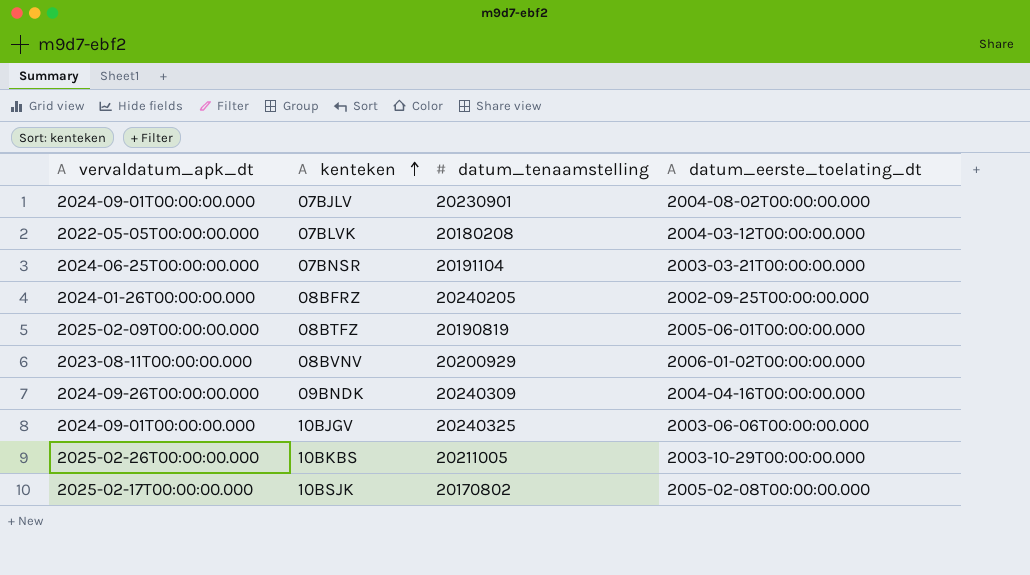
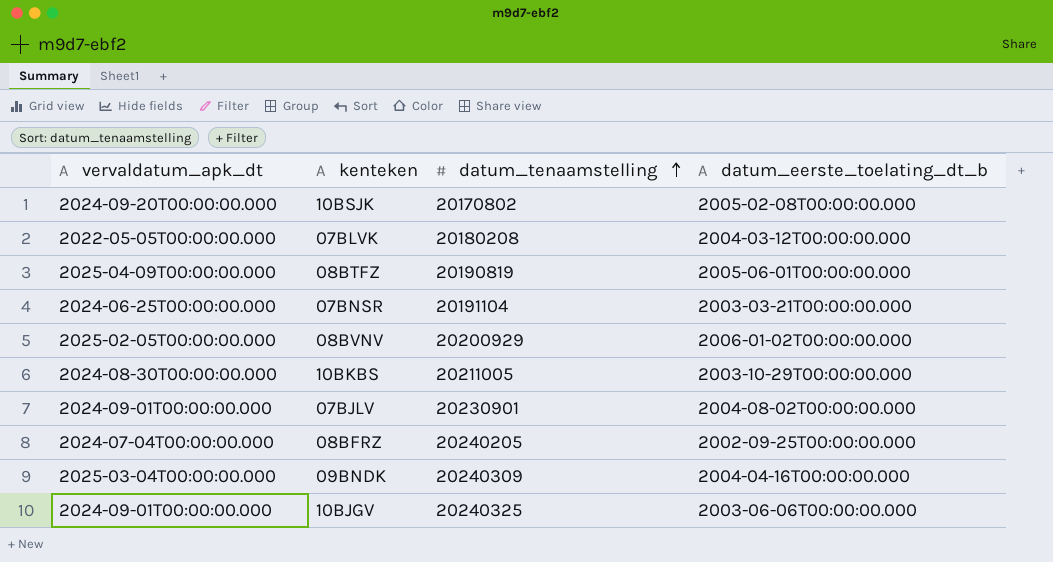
row order: kenteken ascending -> datum_tenaamstelling ascending
column name: datum_eerste_toelating_dt -> datum_eerste_toelating_dt_b
10BSJK | vervaldatum_apk_dt: 2025-02-17T00:00:00.000 -> 2024-09-20T00:00:00.000
08BTFZ | vervaldatum_apk_dt: 2025-02-09T00:00:00.000 -> 2025-04-09T00:00:00.000
08BVNV | vervaldatum_apk_dt: 2023-08-11T00:00:00.000 -> 2025-02-05T00:00:00.000
10BKBS | vervaldatum_apk_dt: 2025-02-26T00:00:00.000 -> 2024-08-30T00:00:00.000
08BFRZ | vervaldatum_apk_dt: 2024-01-26T00:00:00.000 -> 2024-07-04T00:00:00.000
09BNDK | vervaldatum_apk_dt: 2024-09-26T00:00:00.000 -> 2025-03-04T00:00:00.000

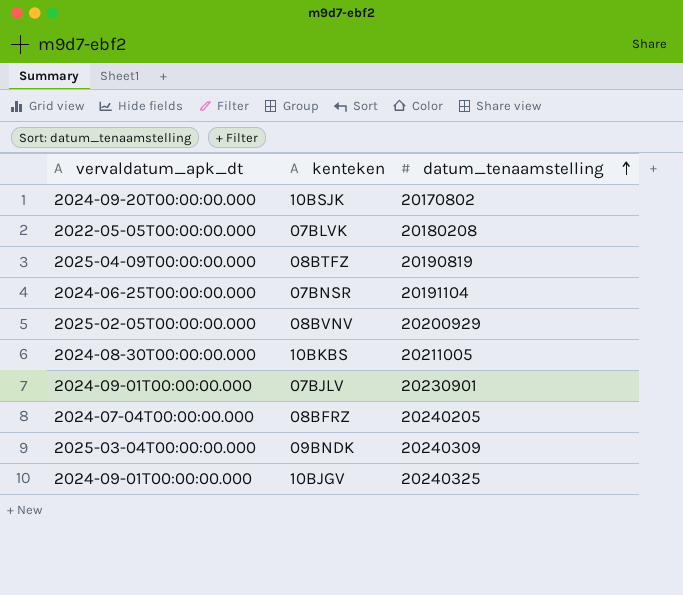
column datum_eerste_toelating_dt_b | position: 4 -> none

